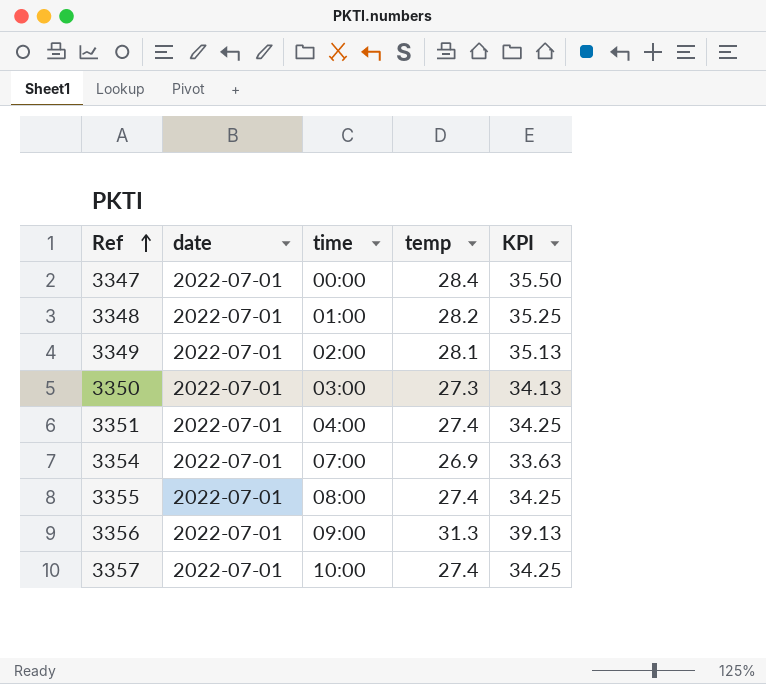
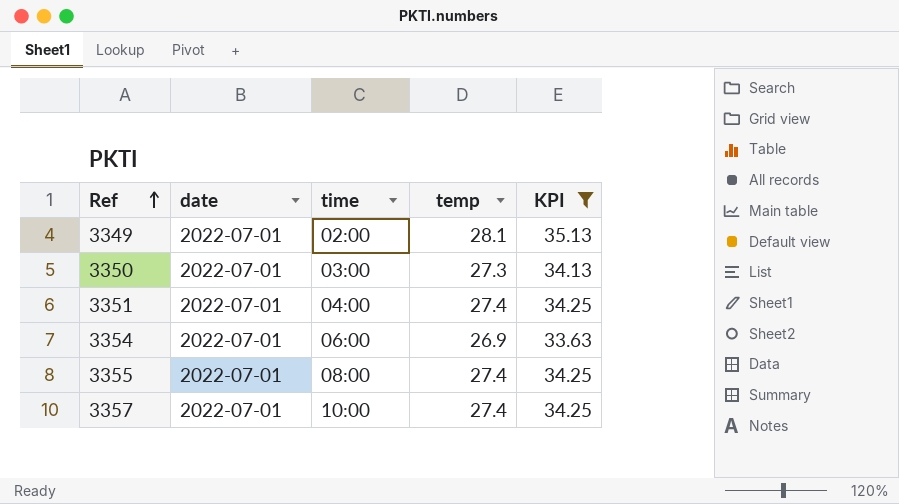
filter: none -> KPI <= 35.13
3354 | time: 07:00 -> 06:00

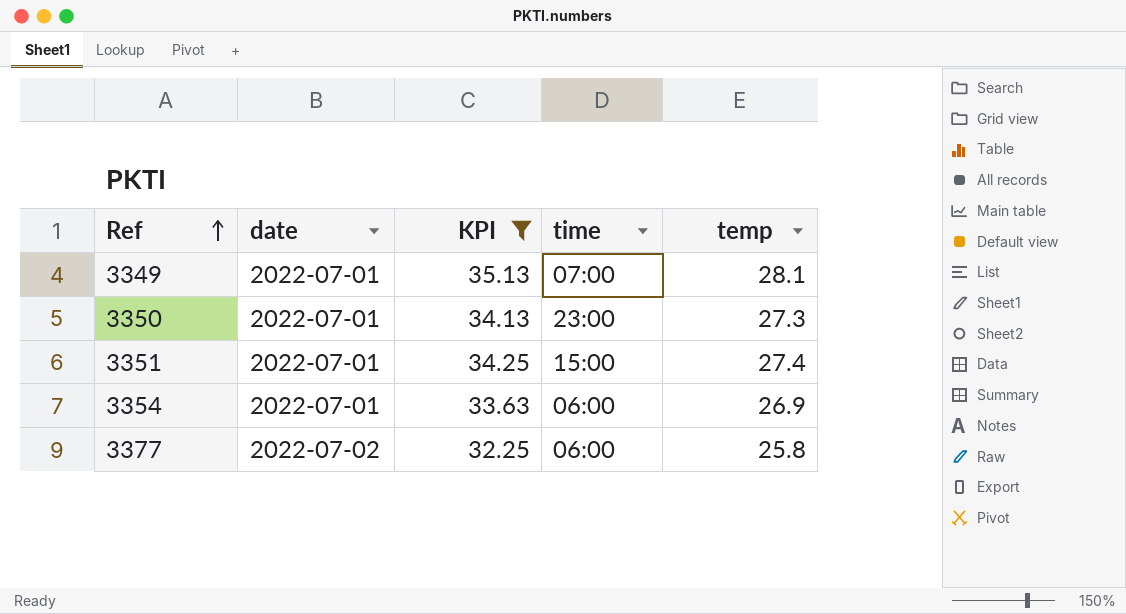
column KPI | position: 5 -> 3
row 3355: 2022-07-01 | 08:00 | 27.4 | 34.25 -> none
row 3357: 2022-07-01 | 10:00 | 27.4 | 34.25 -> none
3349 | time: 02:00 -> 07:00
3350 | time: 03:00 -> 23:00
3351 | time: 04:00 -> 15:00
row 3377: none -> 2022-07-02 | 32.25 | 06:00 | 25.8

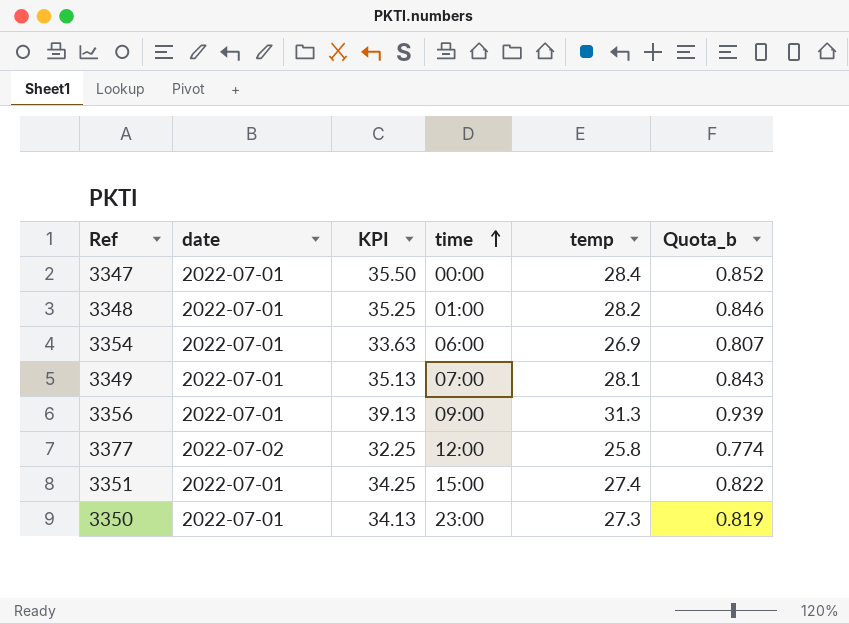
filter: KPI <= 35.13 -> none
row order: Ref ascending -> time ascending
column Quota_b | formula: none -> [temp] * 0.03
3377 | time: 06:00 -> 12:00

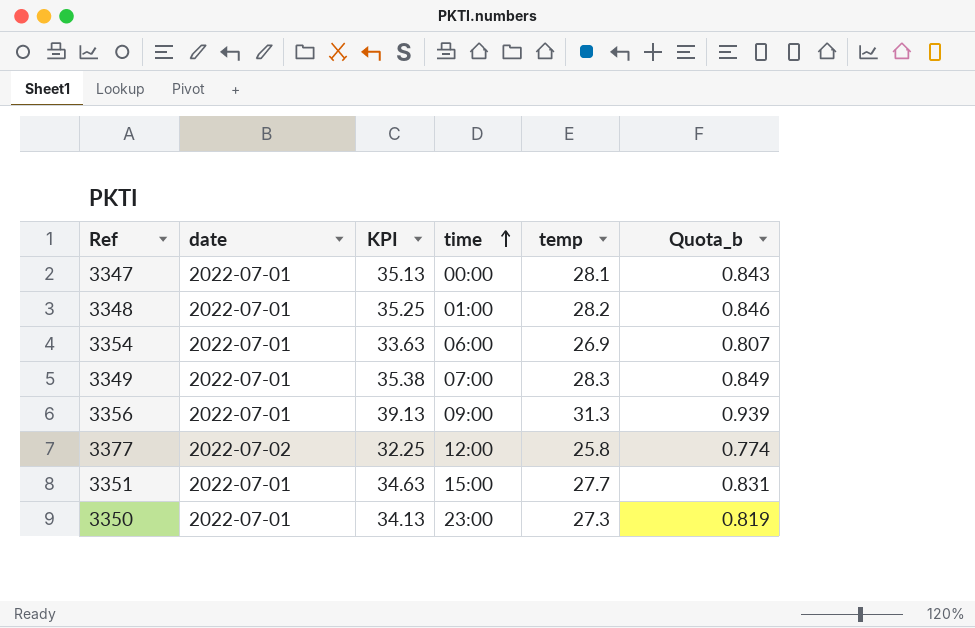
3347 | KPI: 35.50 -> 35.13
3347 | temp: 28.4 -> 28.1
3347 | Quota_b: 0.852 -> 0.843
3349 | KPI: 35.13 -> 35.38
3349 | temp: 28.1 -> 28.3
3349 | Quota_b: 0.843 -> 0.849
3351 | KPI: 34.25 -> 34.63
3351 | temp: 27.4 -> 27.7
3351 | Quota_b: 0.822 -> 0.831

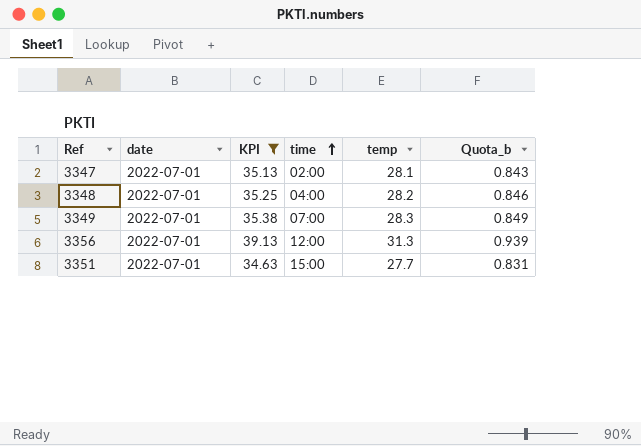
filter: none -> KPI >= 34.63
3347 | time: 00:00 -> 02:00
3348 | time: 01:00 -> 04:00
3356 | time: 09:00 -> 12:00

